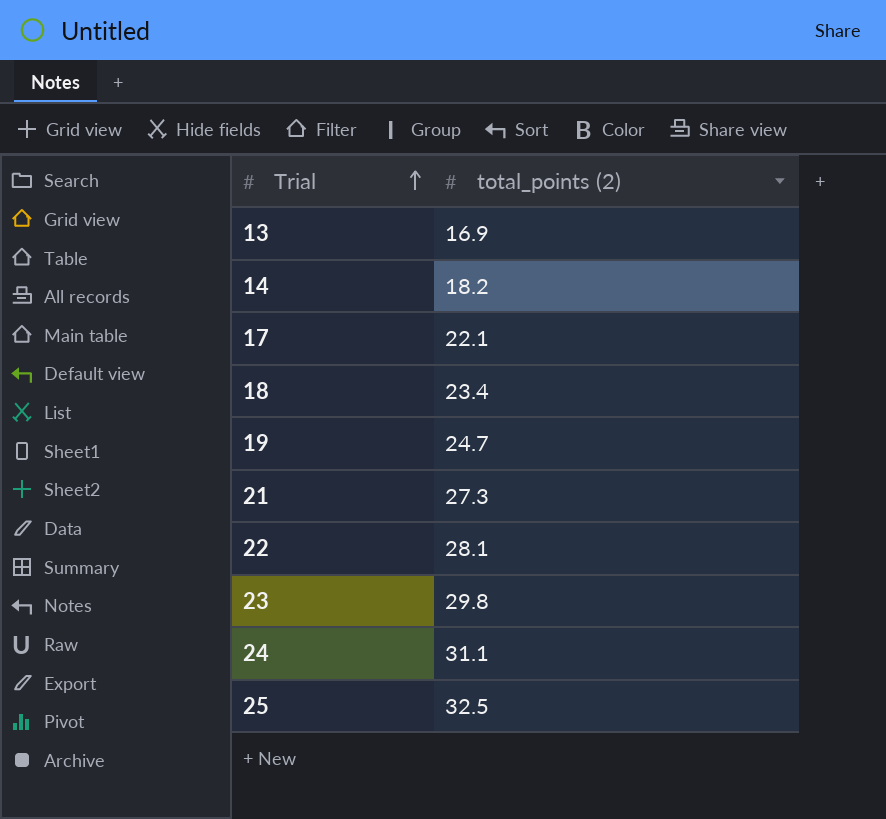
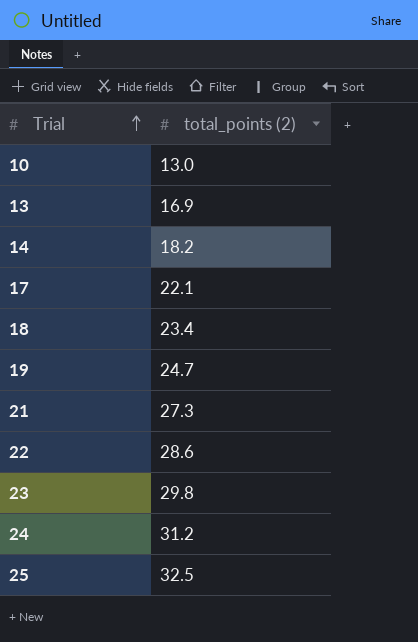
row 10: none -> 13.0
22 | total_points (2): 28.1 -> 28.6
24 | total_points (2): 31.1 -> 31.2

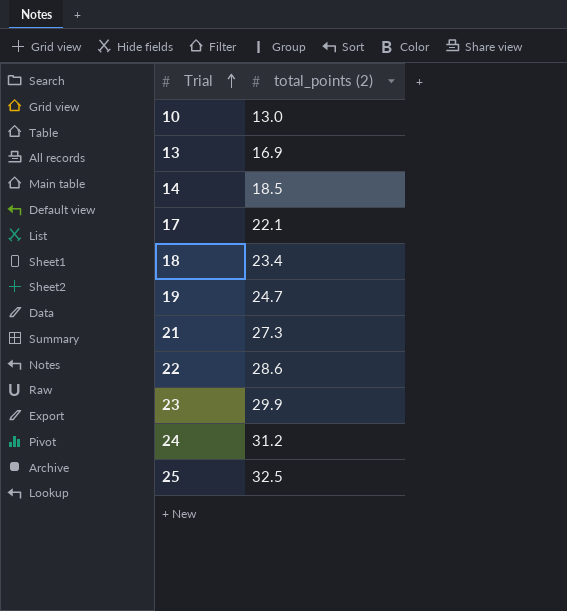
14 | total_points (2): 18.2 -> 18.5
23 | total_points (2): 29.8 -> 29.9

